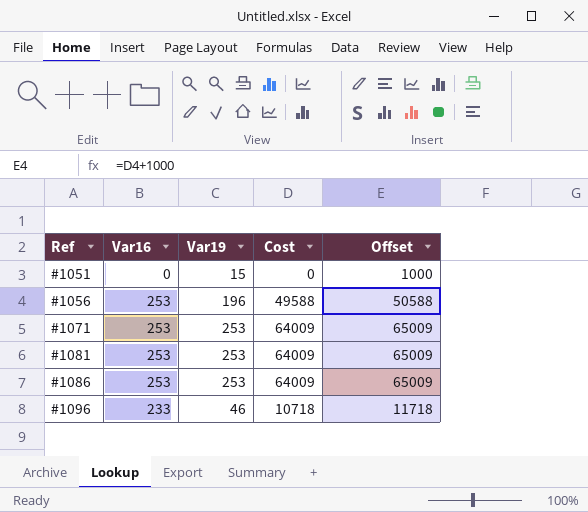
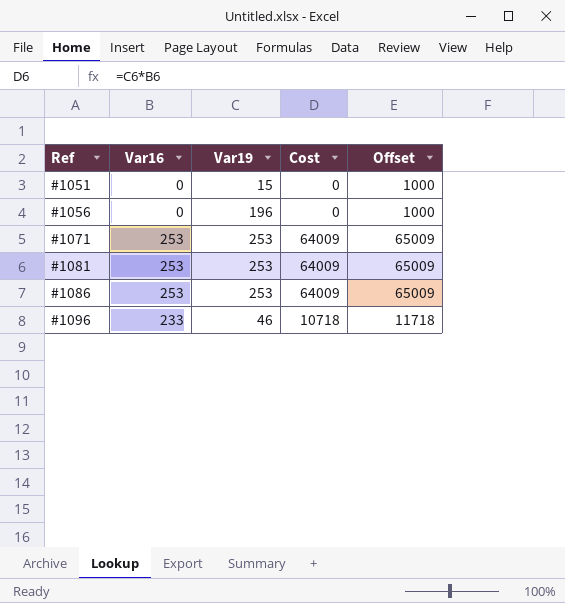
#1056 | Var16: 253 -> 0
#1056 | Cost: 49588 -> 0
#1056 | Offset: 50588 -> 1000

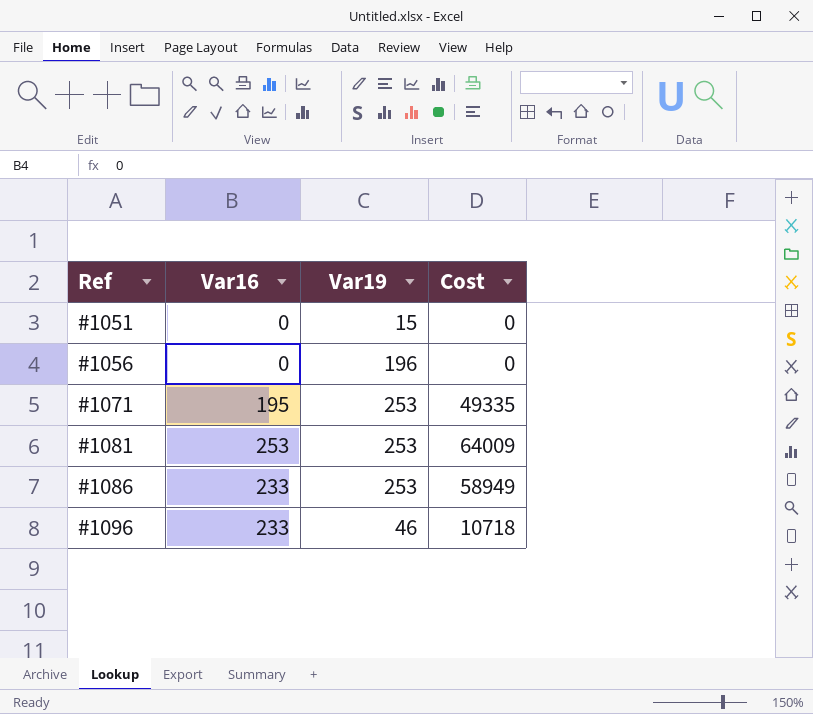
column Offset | formula: [Cost] + 1000 -> none
#1071 | Var16: 253 -> 195
#1071 | Cost: 64009 -> 49335
#1086 | Var16: 253 -> 233
#1086 | Cost: 64009 -> 58949

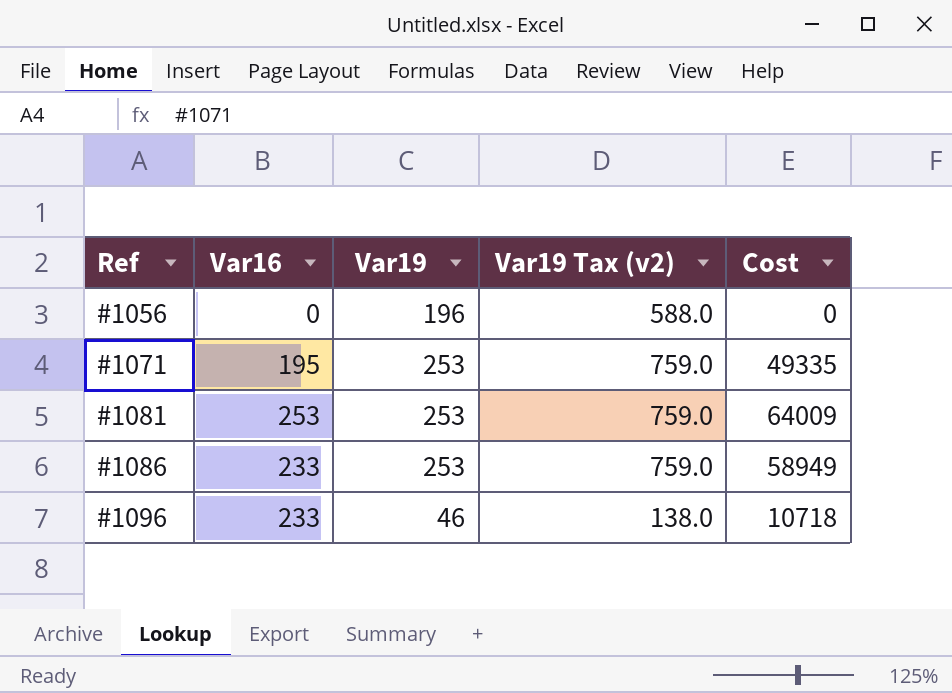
column Var19 Tax (v2) | formula: none -> [Var19] * 3
row #1051: 0 | 15 | 0 -> none

